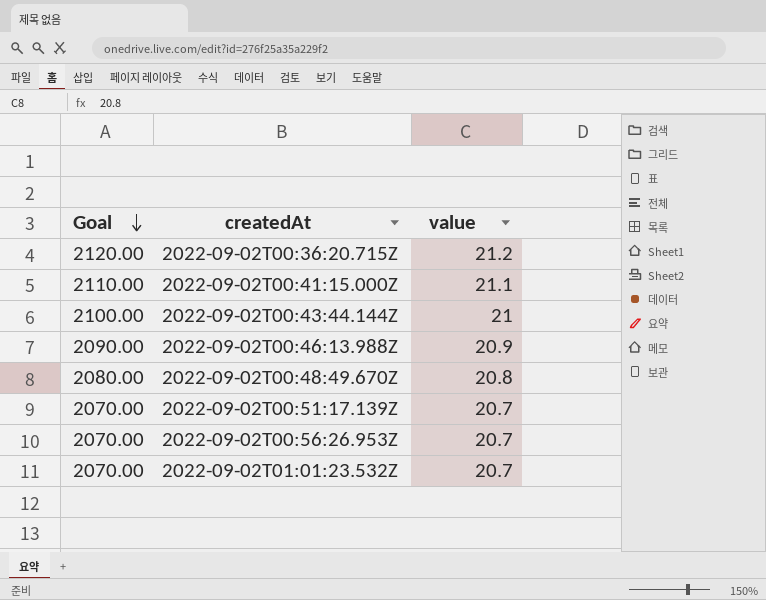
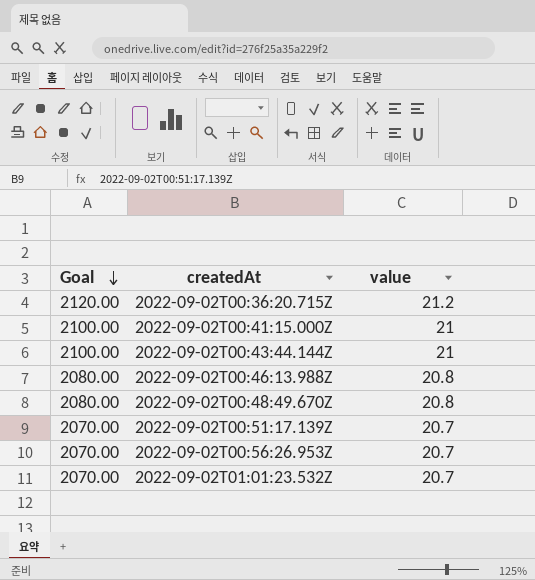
2022-09-02T00:41:15.000Z | Goal: 2110.00 -> 2100.00
2022-09-02T00:41:15.000Z | value: 21.1 -> 21
2022-09-02T00:46:13.988Z | Goal: 2090.00 -> 2080.00
2022-09-02T00:46:13.988Z | value: 20.9 -> 20.8

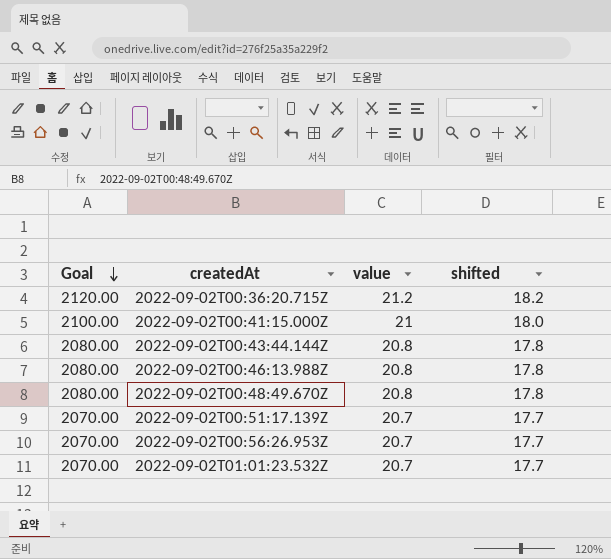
column shifted | formula: none -> [value] - 3
2022-09-02T00:43:44.144Z | Goal: 2100.00 -> 2080.00
2022-09-02T00:43:44.144Z | value: 21 -> 20.8

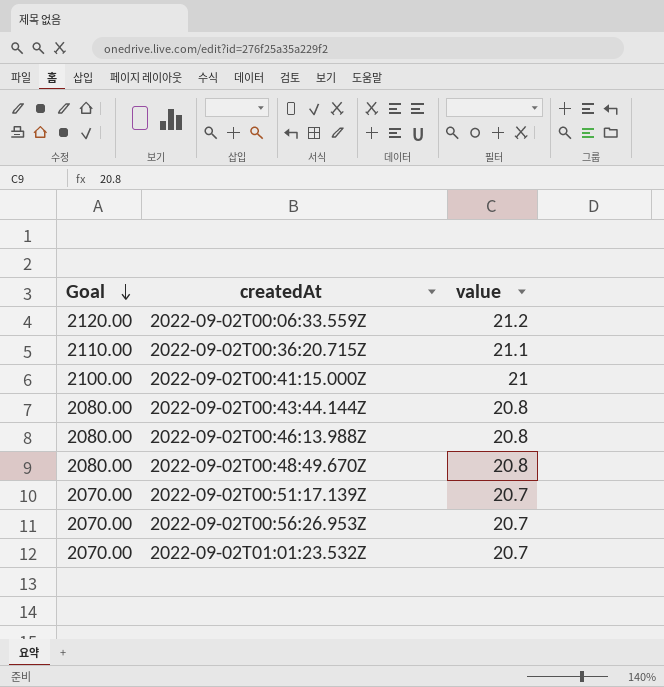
column shifted | formula: [value] - 3 -> none
row 2022-09-02T00:06:33.559Z: none -> 2120.00 | 21.2
2022-09-02T00:36:20.715Z | Goal: 2120.00 -> 2110.00
2022-09-02T00:36:20.715Z | value: 21.2 -> 21.1

